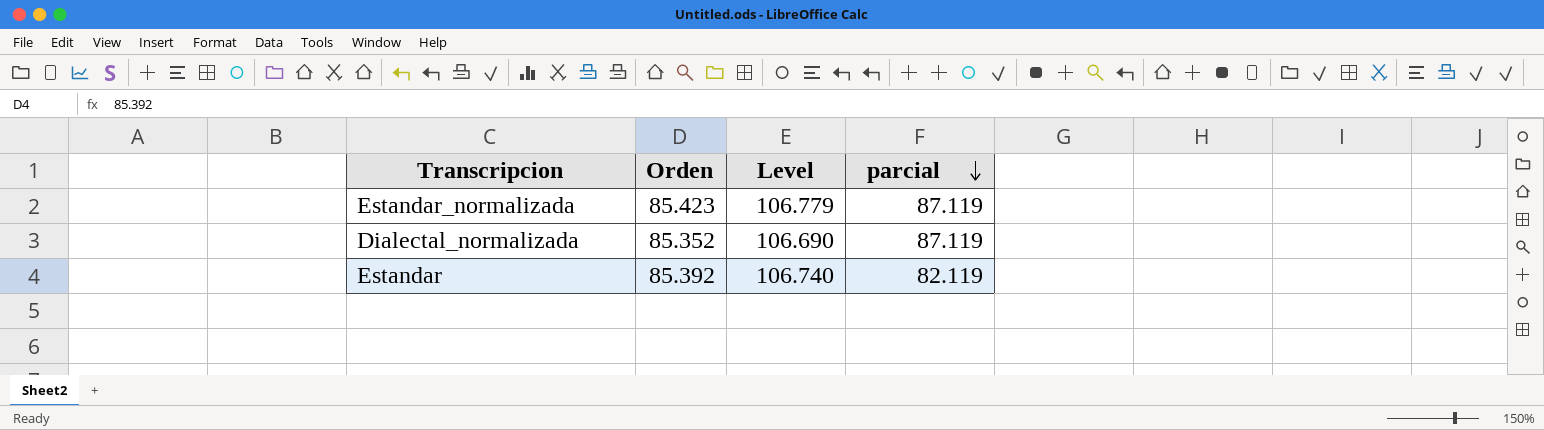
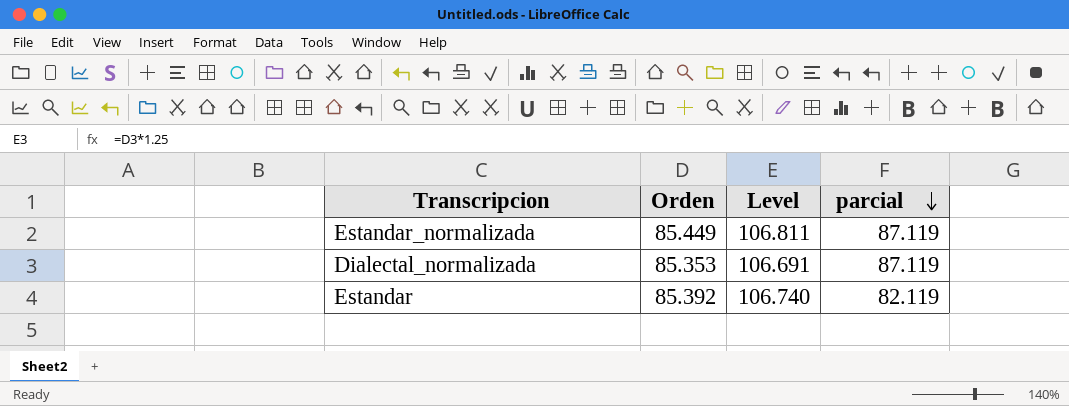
Estandar_normalizada | Orden: 85.423 -> 85.449
Estandar_normalizada | Level: 106.779 -> 106.811
Dialectal_normalizada | Orden: 85.352 -> 85.353
Dialectal_normalizada | Level: 106.690 -> 106.691

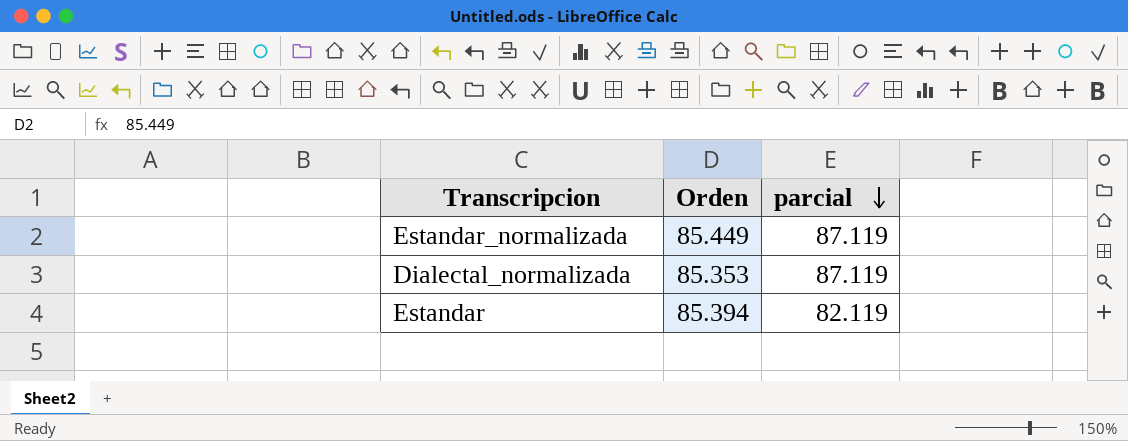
column Level | formula: [Orden] * 1.25 -> none
Estandar | Orden: 85.392 -> 85.394

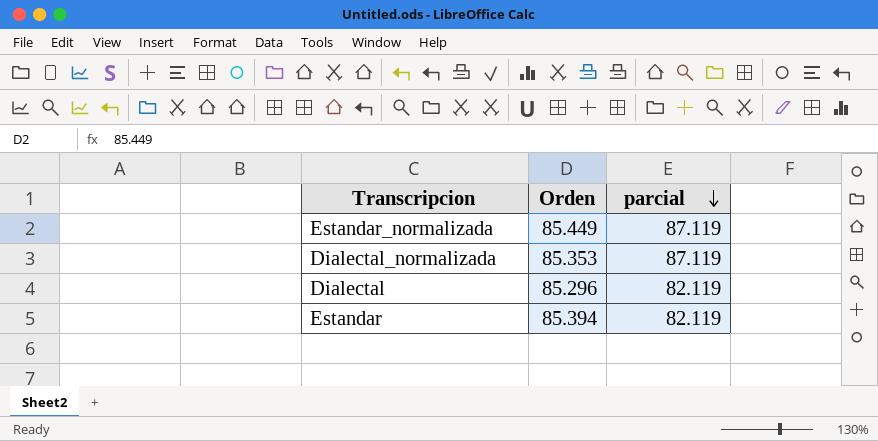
row Dialectal: none -> 85.296 | 82.119

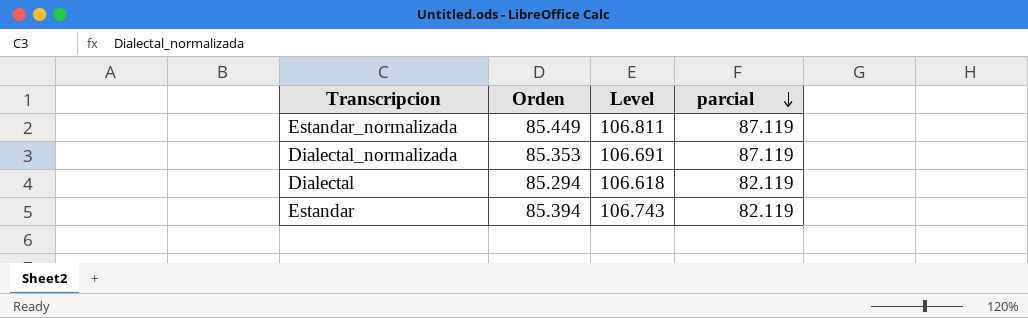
column Level | formula: none -> [Orden] * 1.25
Dialectal | Orden: 85.296 -> 85.294

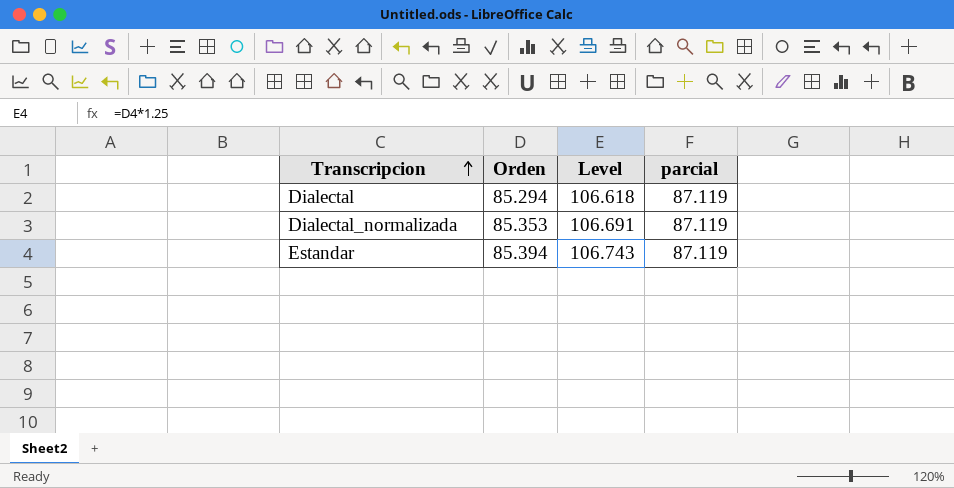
row order: parcial descending -> Transcripcion ascending
row Estandar_normalizada: 85.449 | 106.811 | 87.119 -> none
Dialectal | parcial: 82.119 -> 87.119
Estandar | parcial: 82.119 -> 87.119

